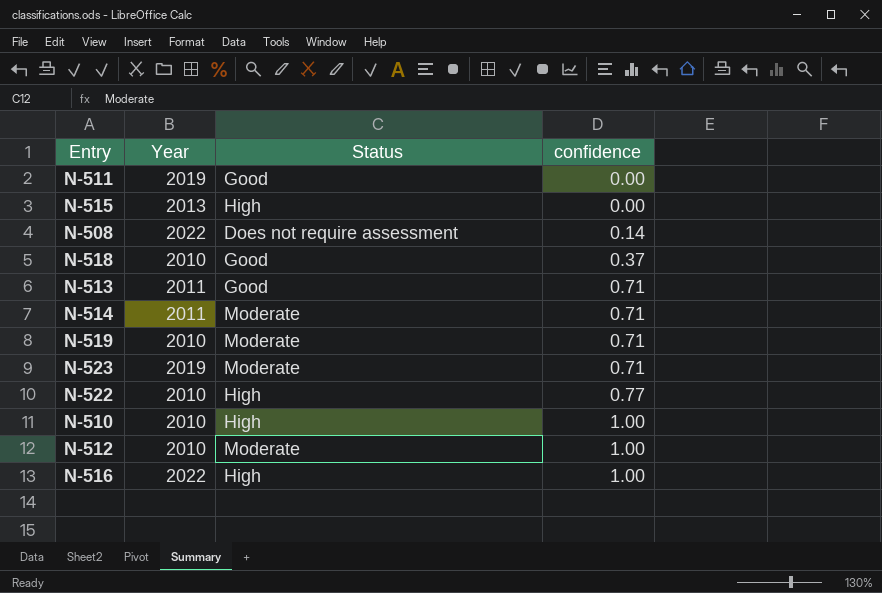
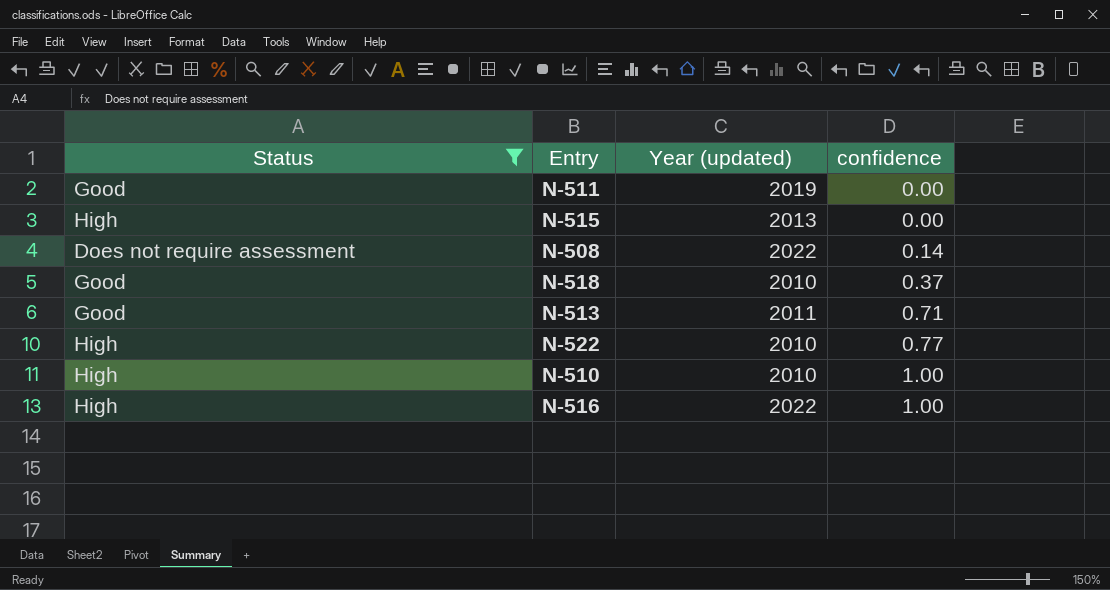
filter: none -> Status != Moderate
column Status | position: 3 -> 1
column name: Year -> Year (updated)

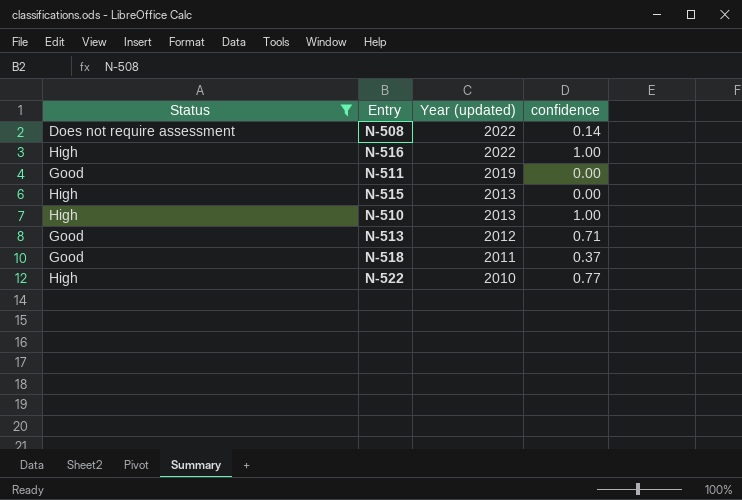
row order: confidence ascending -> Year (updated) descending
N-510 | Year (updated): 2010 -> 2013
N-513 | Year (updated): 2011 -> 2012
N-518 | Year (updated): 2010 -> 2011

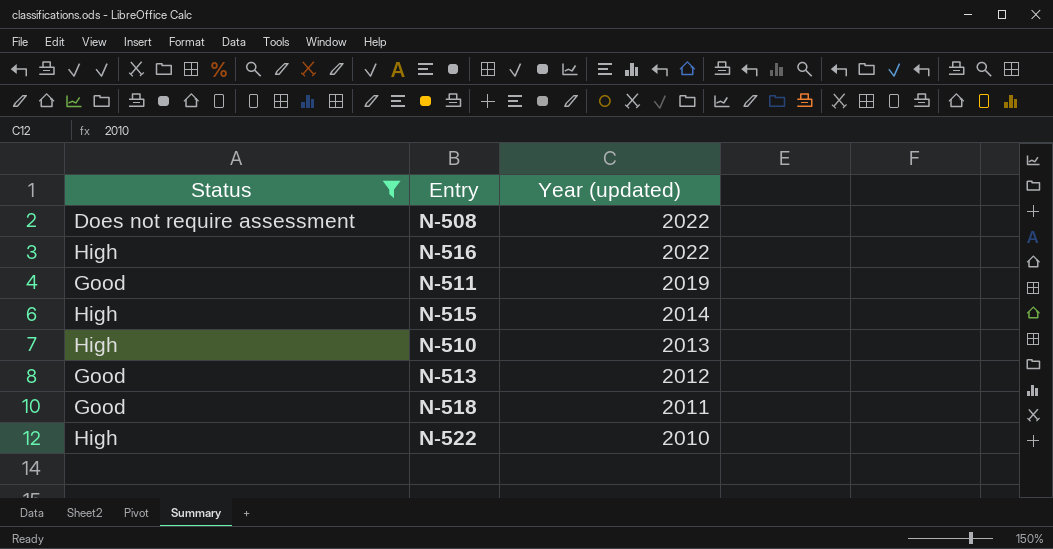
column confidence | position: 4 -> none
N-515 | Year (updated): 2013 -> 2014

